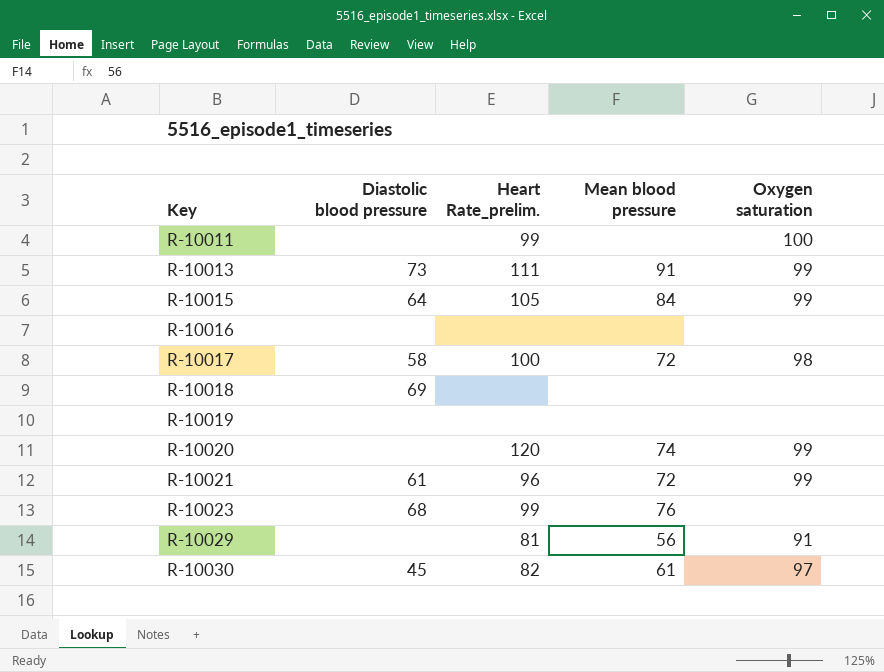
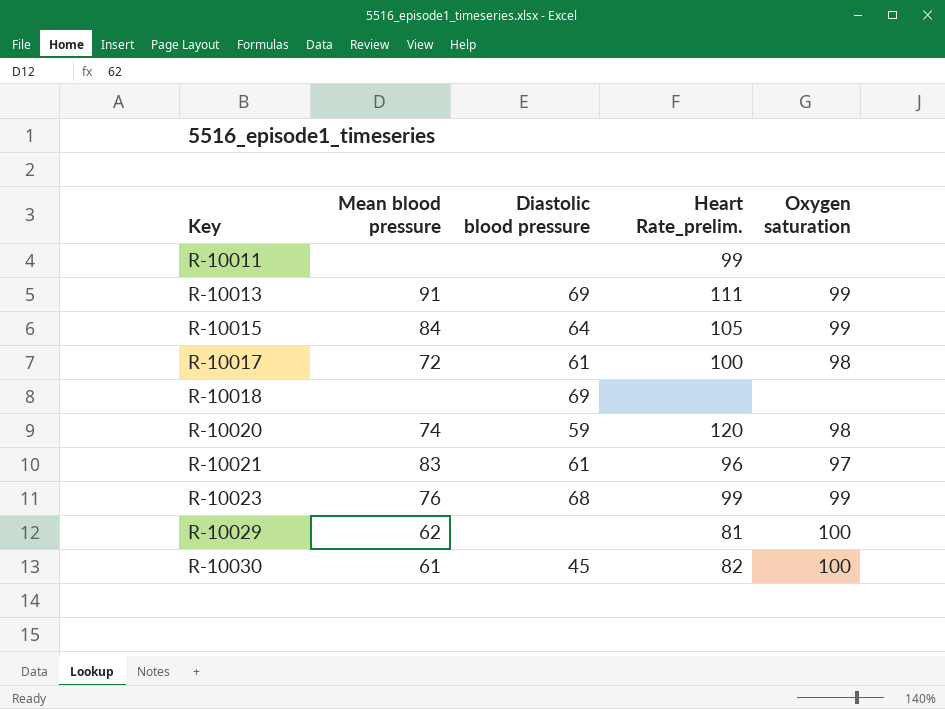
column Mean blood pressure | position: 4 -> 2
row R-10016: none | none | none | none -> none
row R-10019: none | none | none | none -> none
R-10011 | Oxygen saturation: 100 -> none
R-10013 | Diastolic blood pressure: 73 -> 69
R-10017 | Diastolic blood pressure: 58 -> 61
R-10020 | Diastolic blood pressure: none -> 59
R-10020 | Oxygen saturation: 99 -> 98
R-10021 | Mean blood pressure: 72 -> 83
R-10021 | Oxygen saturation: 99 -> 97
R-10023 | Oxygen saturation: none -> 99
R-10029 | Mean blood pressure: 56 -> 62
R-10029 | Oxygen saturation: 91 -> 100
R-10030 | Oxygen saturation: 97 -> 100

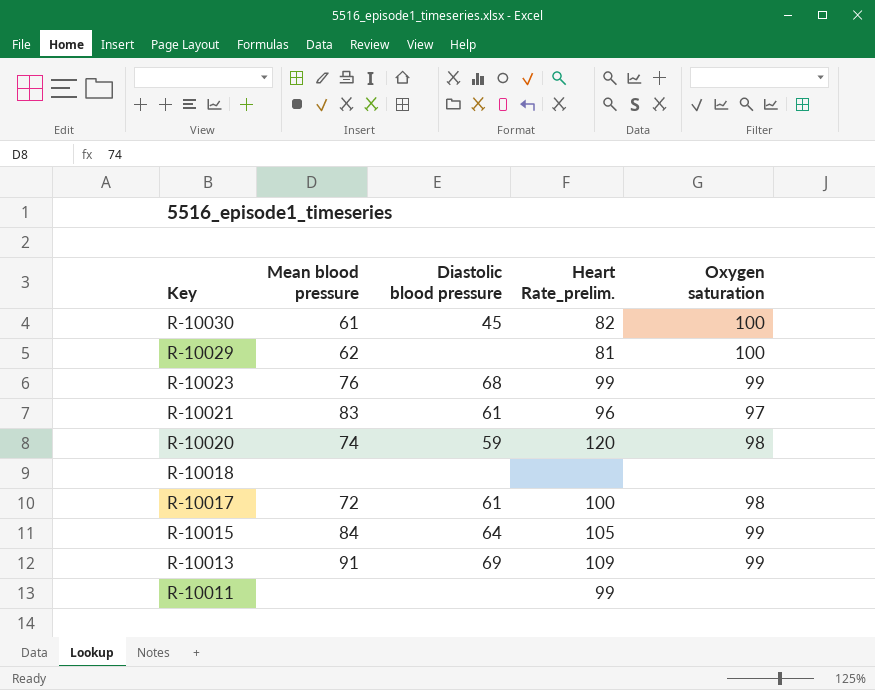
row order: Key ascending -> Key descending
R-10018 | Diastolic blood pressure: 69 -> none
R-10013 | Heart Rate_prelim.: 111 -> 109

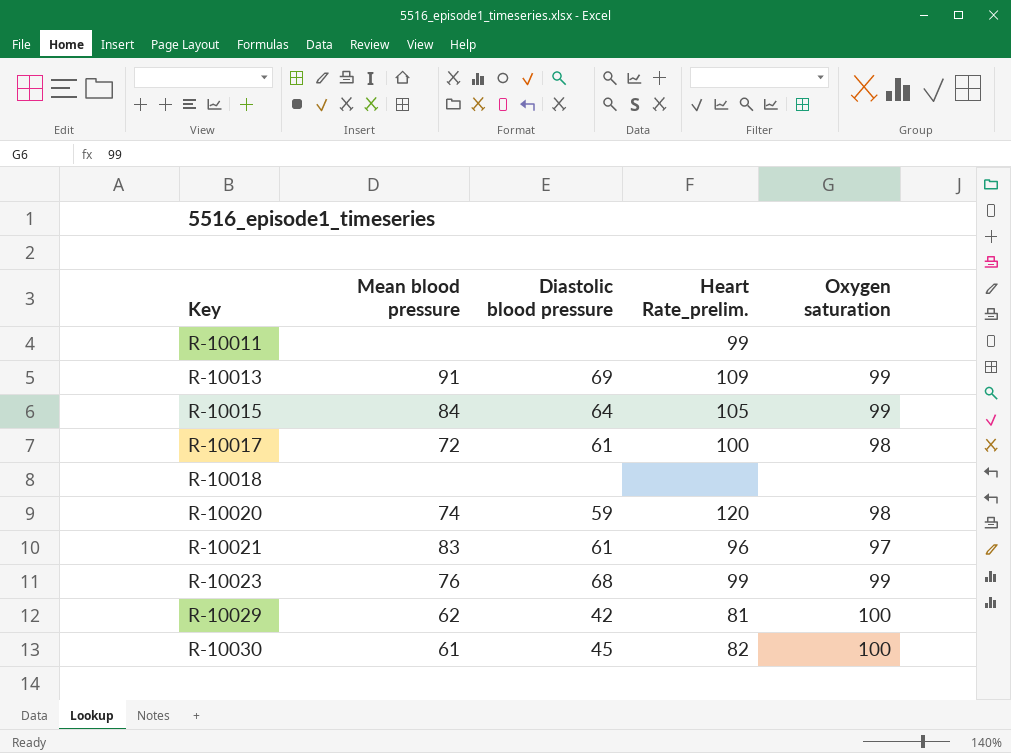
row order: Key descending -> Key ascending
R-10029 | Diastolic blood pressure: none -> 42

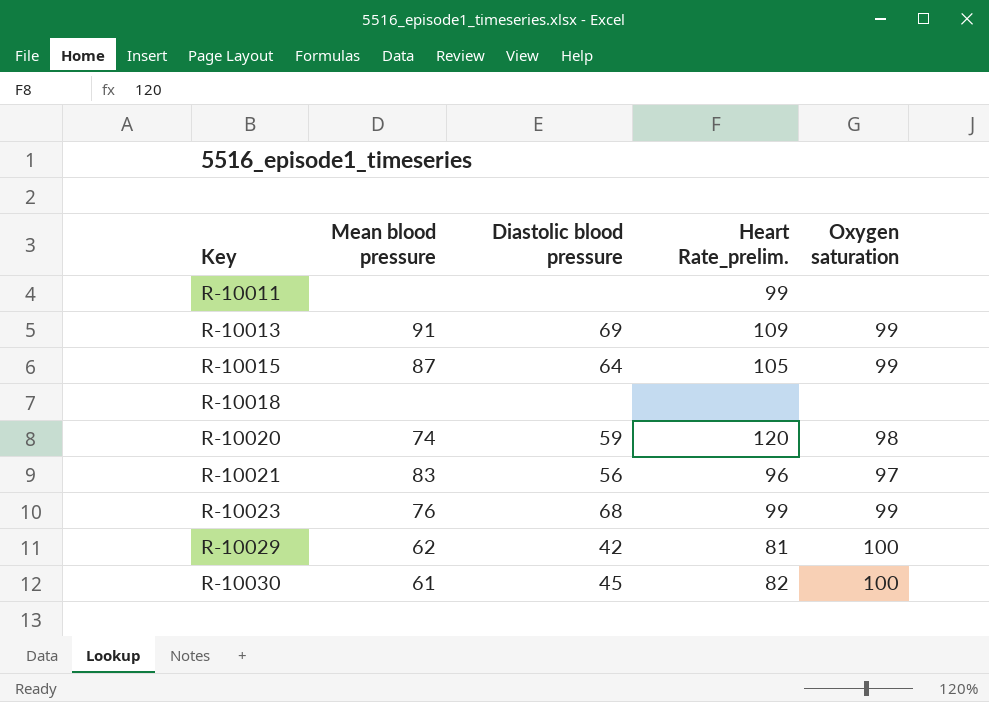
row R-10017: 72 | 61 | 100 | 98 -> none
R-10015 | Mean blood pressure: 84 -> 87
R-10021 | Diastolic blood pressure: 61 -> 56

